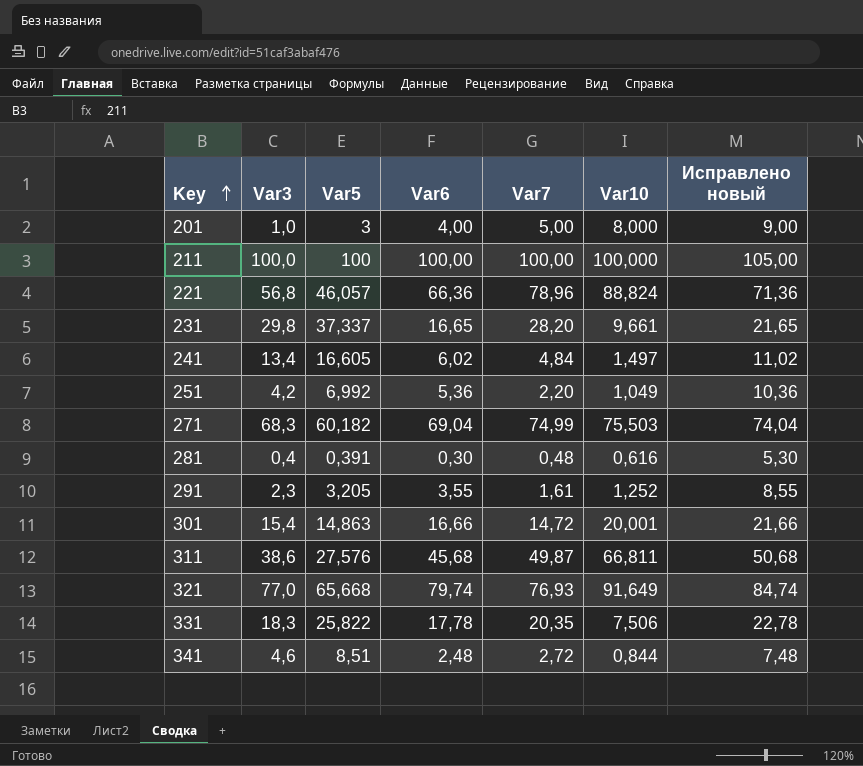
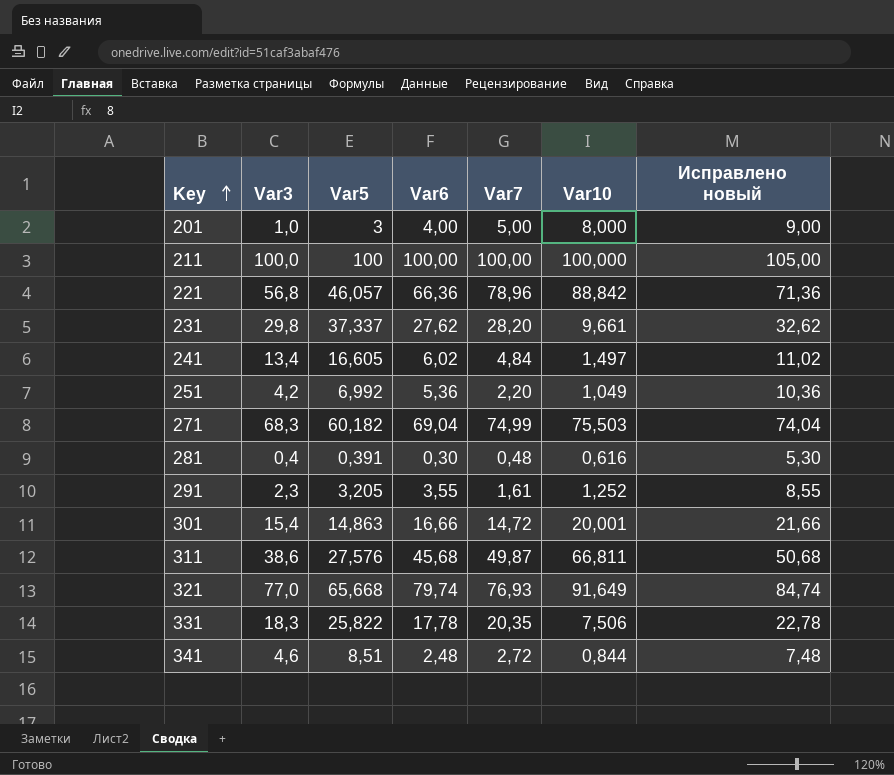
221 | Var10: 88,824 -> 88,842
231 | Var6: 16,65 -> 27,62
231 | Исправлено новый: 21,65 -> 32,62

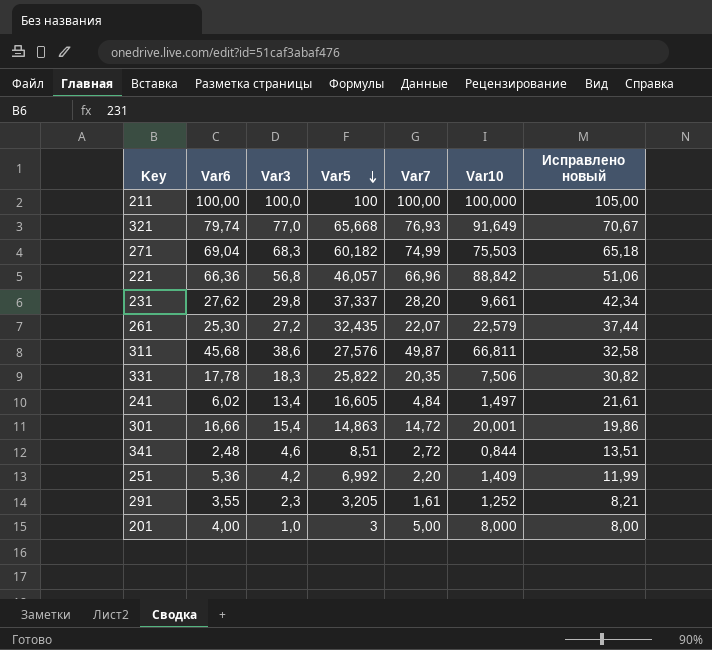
row order: Key ascending -> Var5 descending
column Var6 | position: 4 -> 2
column Исправлено новый | formula: [Var6] + 5 -> [Var5] + 5
row 281: 0,4 | 0,391 | 0,30 | 0,48 | 0,616 | 5,30 -> none
221 | Var7: 78,96 -> 66,96
row 261: none -> 25,30 | 27,2 | 32,435 | 22,07 | 22,579 | 37,44
251 | Var10: 1,049 -> 1,409

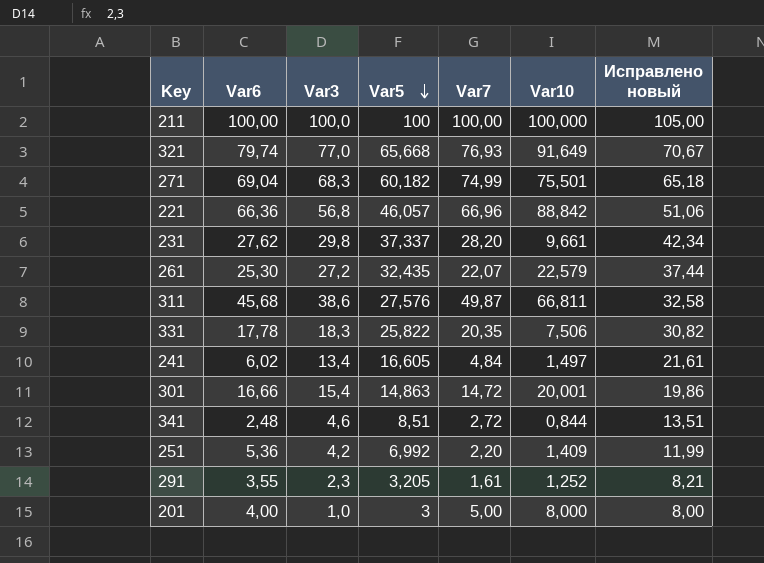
271 | Var10: 75,503 -> 75,501

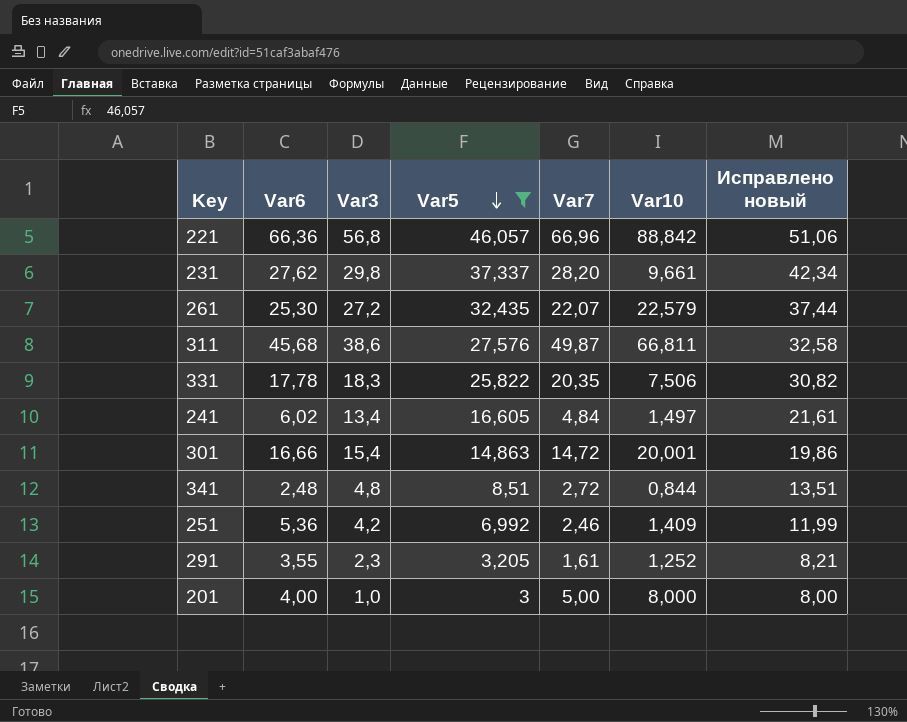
filter: none -> Var5 <= 46,057
341 | Var3: 4,6 -> 4,8
251 | Var7: 2,20 -> 2,46

